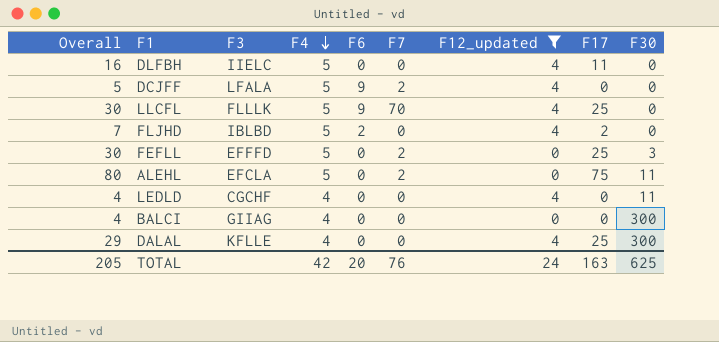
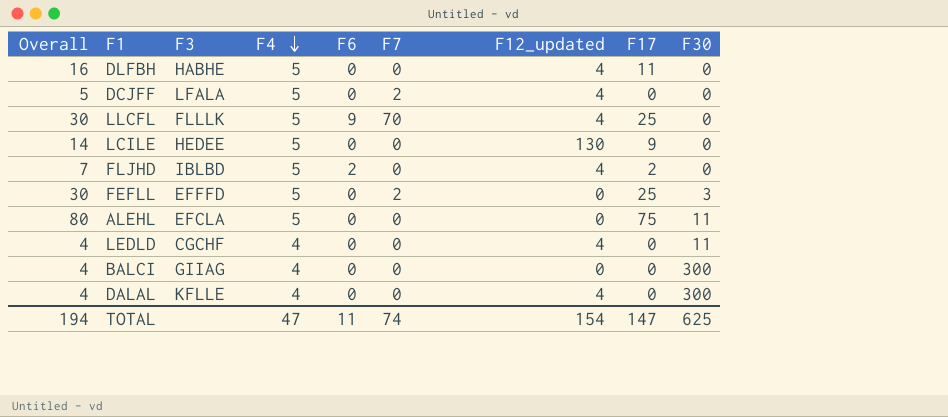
filter: F12_updated != 130 -> none
DLFBH | F3: IIELC -> HABHE
DCJFF | F6: 9 -> 0
ALEHL | F7: 2 -> 0
DALAL | Overall: 29 -> 4
DALAL | F17: 25 -> 0
TOTAL | Overall: 205 -> 194
TOTAL | F4: 42 -> 47
TOTAL | F6: 20 -> 11
TOTAL | F7: 76 -> 74
TOTAL | F12_updated: 24 -> 154
TOTAL | F17: 163 -> 147

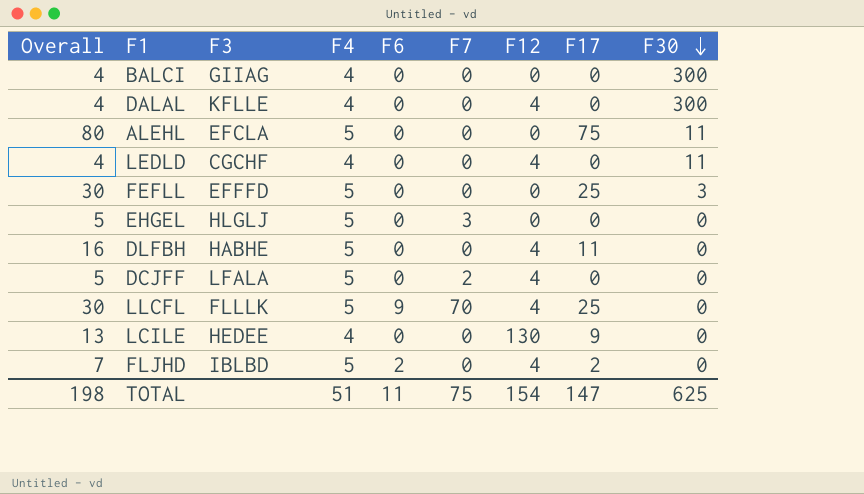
row order: F4 descending -> F30 descending
column name: F12_updated -> F12
FEFLL | F7: 2 -> 0
row EHGEL: none -> 5 | HLGLJ | 5 | 0 | 3 | 0 | 0 | 0
LCILE | Overall: 14 -> 13
LCILE | F4: 5 -> 4
TOTAL | Overall: 194 -> 198
TOTAL | F4: 47 -> 51
TOTAL | F7: 74 -> 75

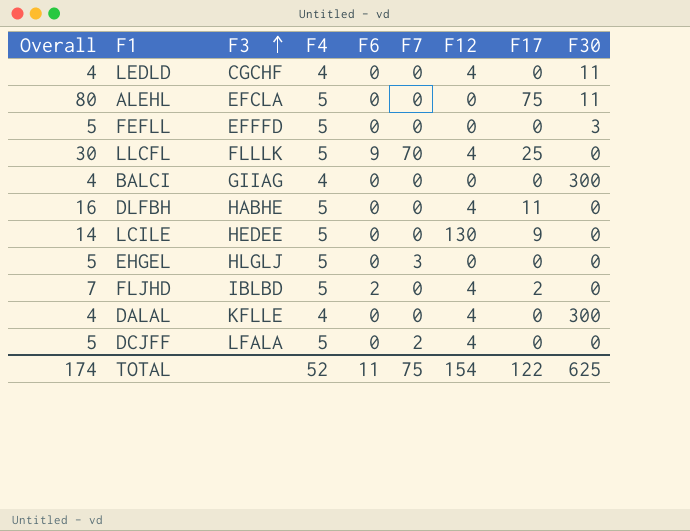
row order: F30 descending -> F3 ascending
FEFLL | Overall: 30 -> 5
FEFLL | F17: 25 -> 0
LCILE | Overall: 13 -> 14
LCILE | F4: 4 -> 5
TOTAL | Overall: 198 -> 174
TOTAL | F4: 51 -> 52
TOTAL | F17: 147 -> 122

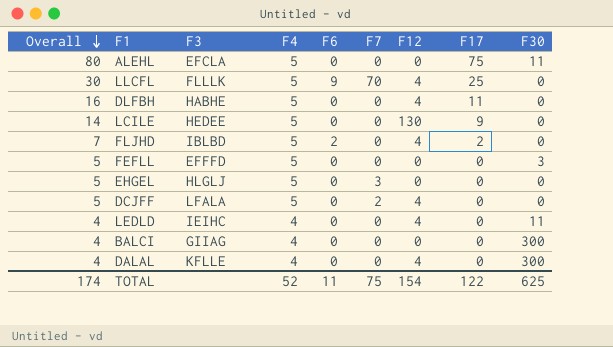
row order: F3 ascending -> Overall descending
LEDLD | F3: CGCHF -> IEIHC

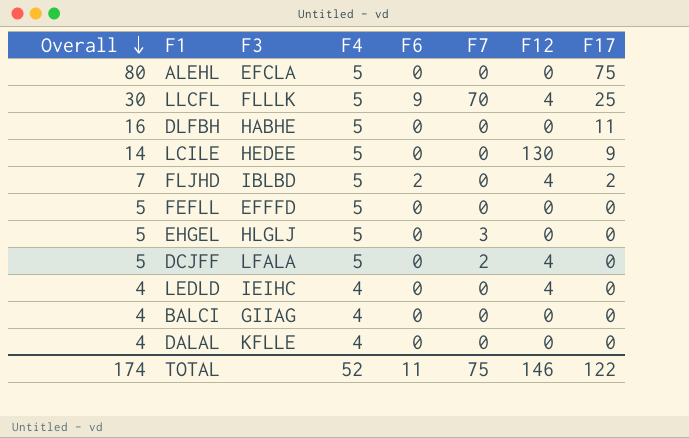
column F30 | position: 9 -> none
DLFBH | F12: 4 -> 0
DALAL | F12: 4 -> 0
TOTAL | F12: 154 -> 146

